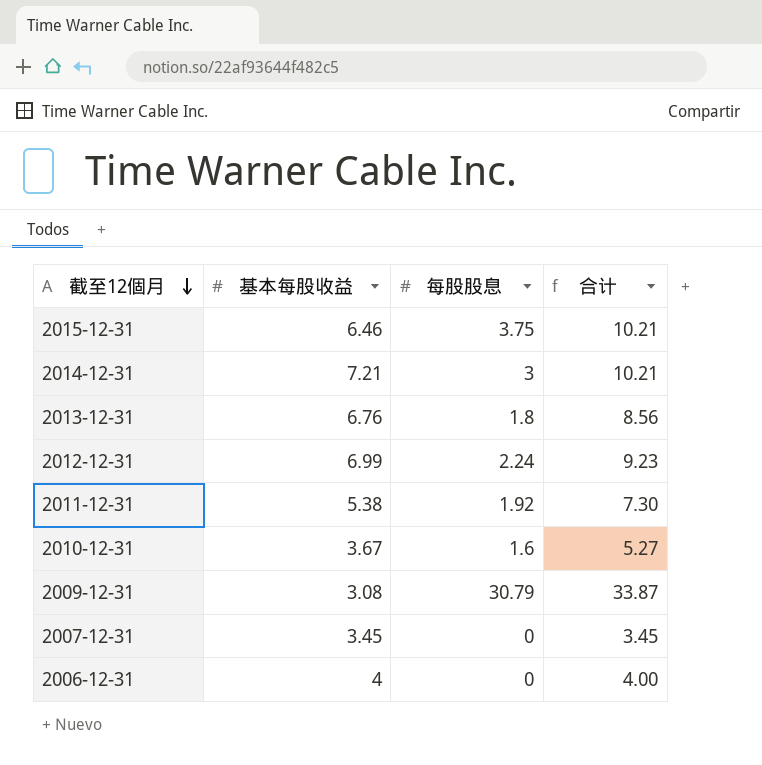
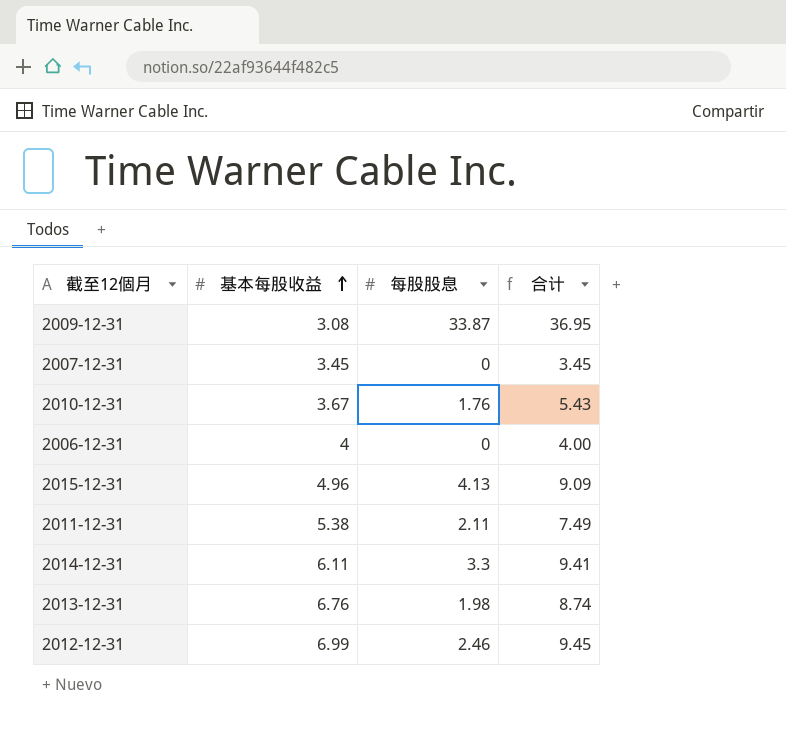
row order: 截至12個月 descending -> 基本每股收益 ascending
2009-12-31 | 每股股息: 30.79 -> 33.87
2009-12-31 | 合计: 33.87 -> 36.95
2010-12-31 | 每股股息: 1.6 -> 1.76
2010-12-31 | 合计: 5.27 -> 5.43
2015-12-31 | 基本每股收益: 6.46 -> 4.96
2015-12-31 | 每股股息: 3.75 -> 4.13
2015-12-31 | 合计: 10.21 -> 9.09
2011-12-31 | 每股股息: 1.92 -> 2.11
2011-12-31 | 合计: 7.30 -> 7.49
2014-12-31 | 基本每股收益: 7.21 -> 6.11
2014-12-31 | 每股股息: 3 -> 3.3
2014-12-31 | 合计: 10.21 -> 9.41
2013-12-31 | 每股股息: 1.8 -> 1.98
2013-12-31 | 合计: 8.56 -> 8.74
2012-12-31 | 每股股息: 2.24 -> 2.46
2012-12-31 | 合计: 9.23 -> 9.45

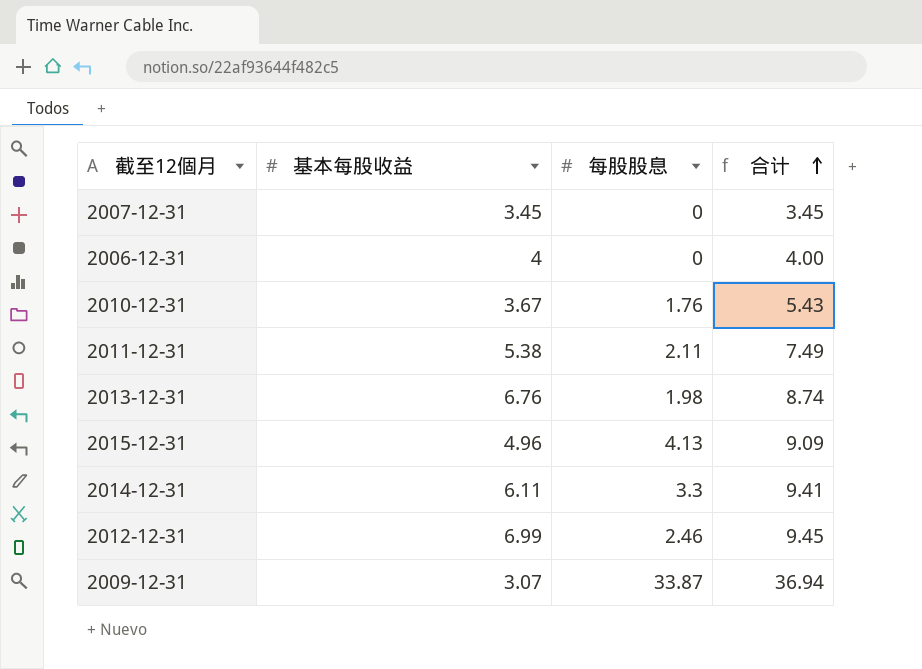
row order: 基本每股收益 ascending -> 合计 ascending
2009-12-31 | 基本每股收益: 3.08 -> 3.07
2009-12-31 | 合计: 36.95 -> 36.94

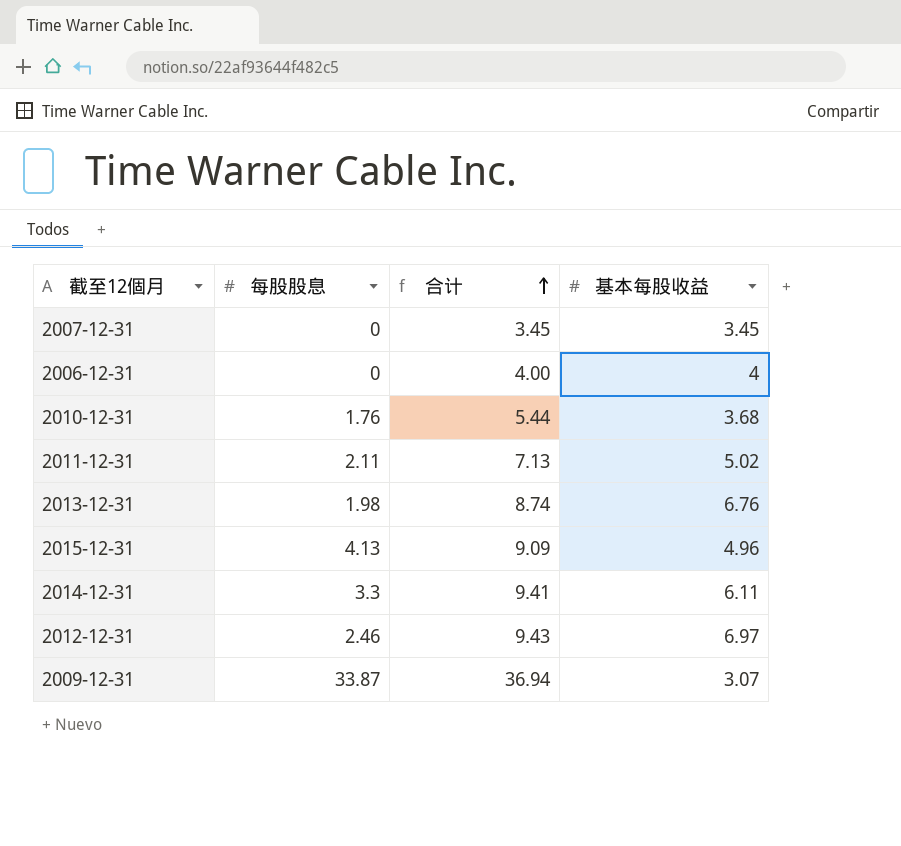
column 基本每股收益 | position: 2 -> 4
2010-12-31 | 合计: 5.43 -> 5.44
2010-12-31 | 基本每股收益: 3.67 -> 3.68
2011-12-31 | 合计: 7.49 -> 7.13
2011-12-31 | 基本每股收益: 5.38 -> 5.02
2012-12-31 | 合计: 9.45 -> 9.43
2012-12-31 | 基本每股收益: 6.99 -> 6.97

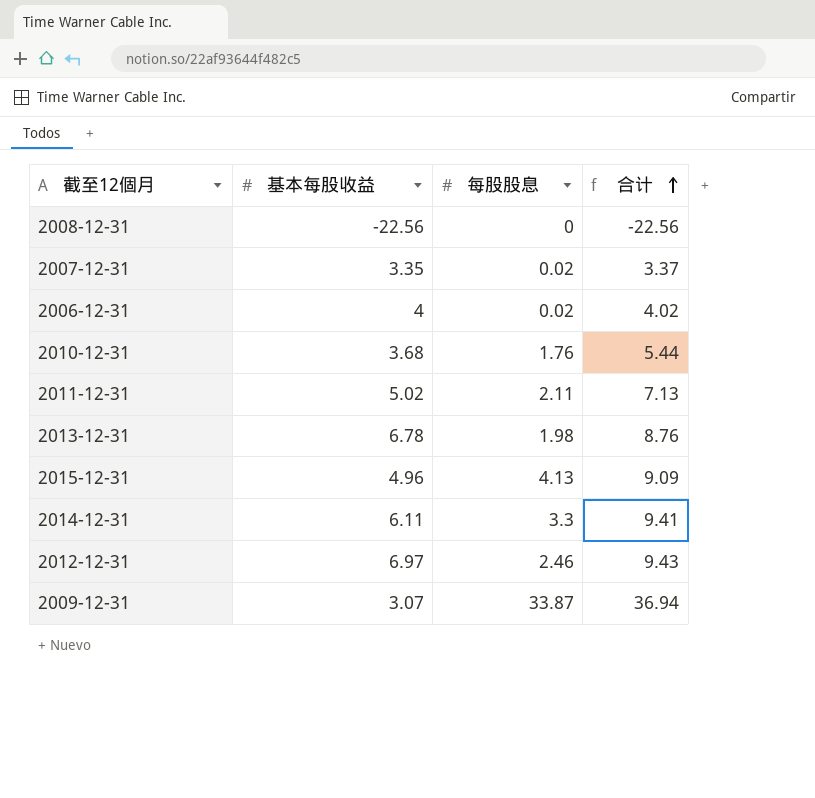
column 基本每股收益 | position: 4 -> 2
row 2008-12-31: none -> -22.56 | 0 | -22.56
2007-12-31 | 基本每股收益: 3.45 -> 3.35
2007-12-31 | 每股股息: 0 -> 0.02
2007-12-31 | 合计: 3.45 -> 3.37
2006-12-31 | 每股股息: 0 -> 0.02
2006-12-31 | 合计: 4.00 -> 4.02
2013-12-31 | 基本每股收益: 6.76 -> 6.78
2013-12-31 | 合计: 8.74 -> 8.76

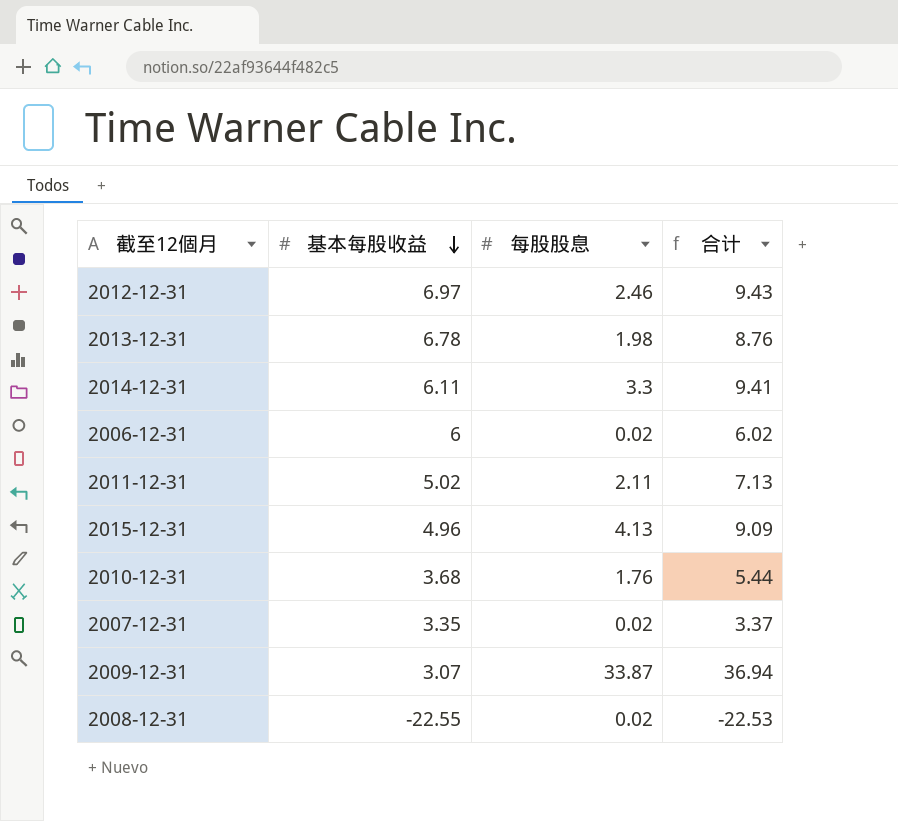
row order: 合计 ascending -> 基本每股收益 descending
2006-12-31 | 基本每股收益: 4 -> 6
2006-12-31 | 合计: 4.02 -> 6.02
2008-12-31 | 基本每股收益: -22.56 -> -22.55
2008-12-31 | 每股股息: 0 -> 0.02
2008-12-31 | 合计: -22.56 -> -22.53

